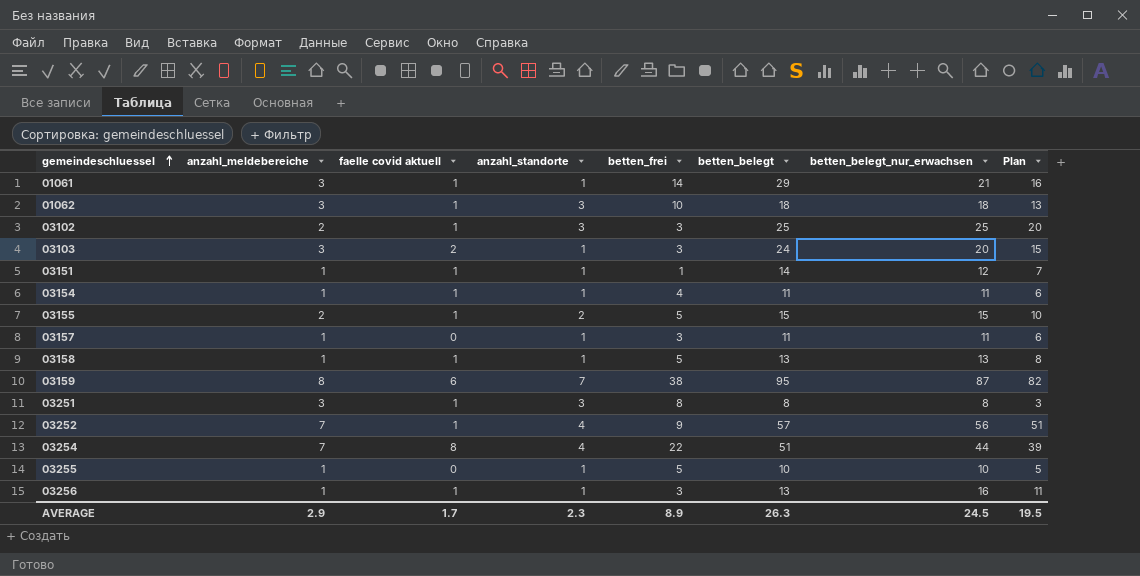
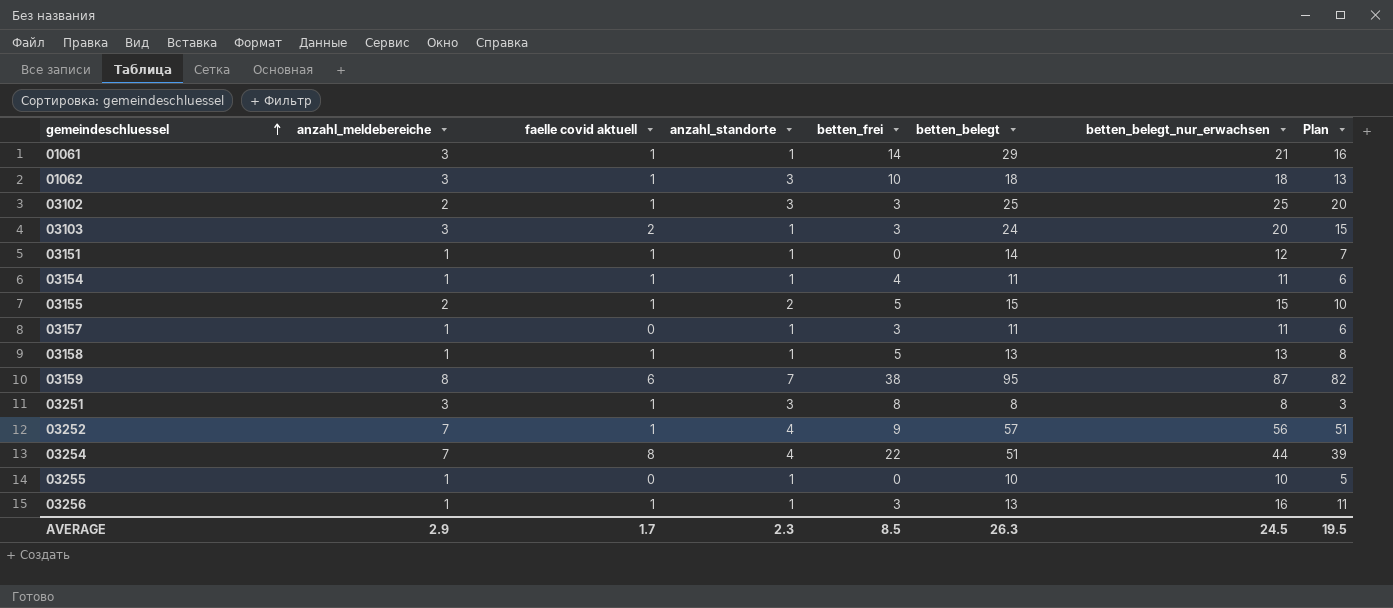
03151 | betten_frei: 1 -> 0
03255 | betten_frei: 5 -> 0
AVERAGE | betten_frei: 8.9 -> 8.5

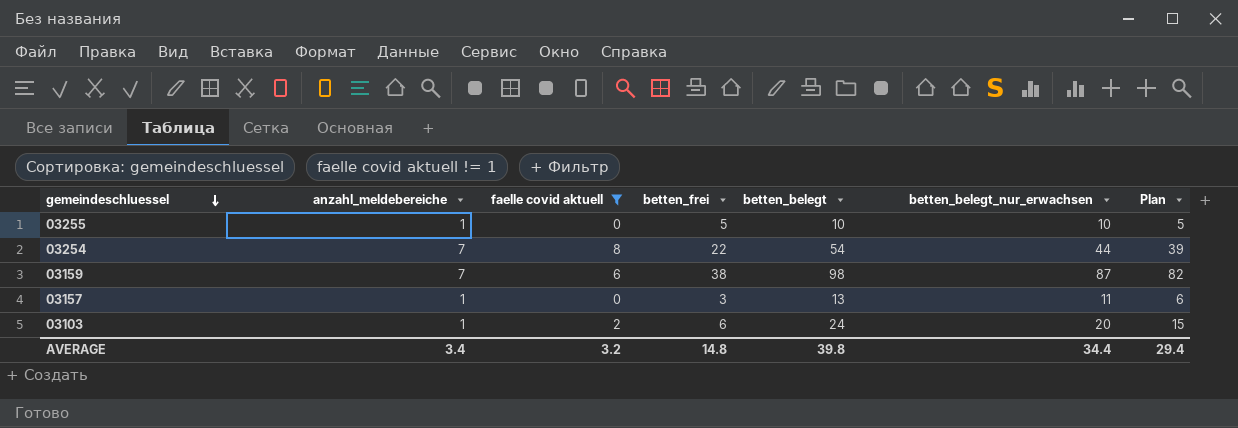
filter: none -> faelle covid aktuell != 1
row order: gemeindeschluessel ascending -> gemeindeschluessel descending
column anzahl_standorte | position: 4 -> none
03255 | betten_frei: 0 -> 5
03254 | betten_belegt: 51 -> 54
03159 | anzahl_meldebereiche: 8 -> 7
03159 | betten_belegt: 95 -> 98
03157 | betten_belegt: 11 -> 13
03103 | anzahl_meldebereiche: 3 -> 1
03103 | betten_frei: 3 -> 6
AVERAGE | anzahl_meldebereiche: 2.9 -> 3.4
AVERAGE | faelle covid aktuell: 1.7 -> 3.2
AVERAGE | betten_frei: 8.5 -> 14.8
AVERAGE | betten_belegt: 26.3 -> 39.8
AVERAGE | betten_belegt_nur_erwachsen: 24.5 -> 34.4
AVERAGE | Plan: 19.5 -> 29.4

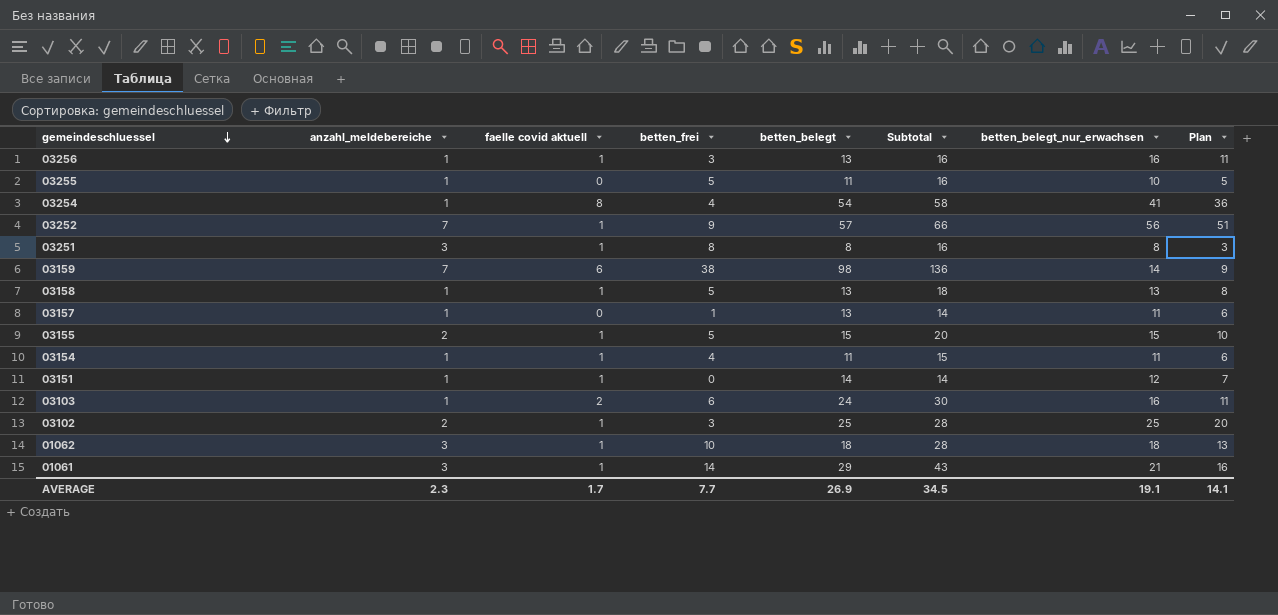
filter: faelle covid aktuell != 1 -> none
column Subtotal | formula: none -> [betten_frei] + [betten_belegt]
03255 | betten_belegt: 10 -> 11
03254 | anzahl_meldebereiche: 7 -> 1
03254 | betten_frei: 22 -> 4
03254 | betten_belegt_nur_erwachsen: 44 -> 41
03254 | Plan: 39 -> 36
03159 | betten_belegt_nur_erwachsen: 87 -> 14
03159 | Plan: 82 -> 9
03157 | betten_frei: 3 -> 1
03103 | betten_belegt_nur_erwachsen: 20 -> 16
03103 | Plan: 15 -> 11
AVERAGE | anzahl_meldebereiche: 3.4 -> 2.3
AVERAGE | faelle covid aktuell: 3.2 -> 1.7
AVERAGE | betten_frei: 14.8 -> 7.7
AVERAGE | betten_belegt: 39.8 -> 26.9
AVERAGE | betten_belegt_nur_erwachsen: 34.4 -> 19.1
AVERAGE | Plan: 29.4 -> 14.1

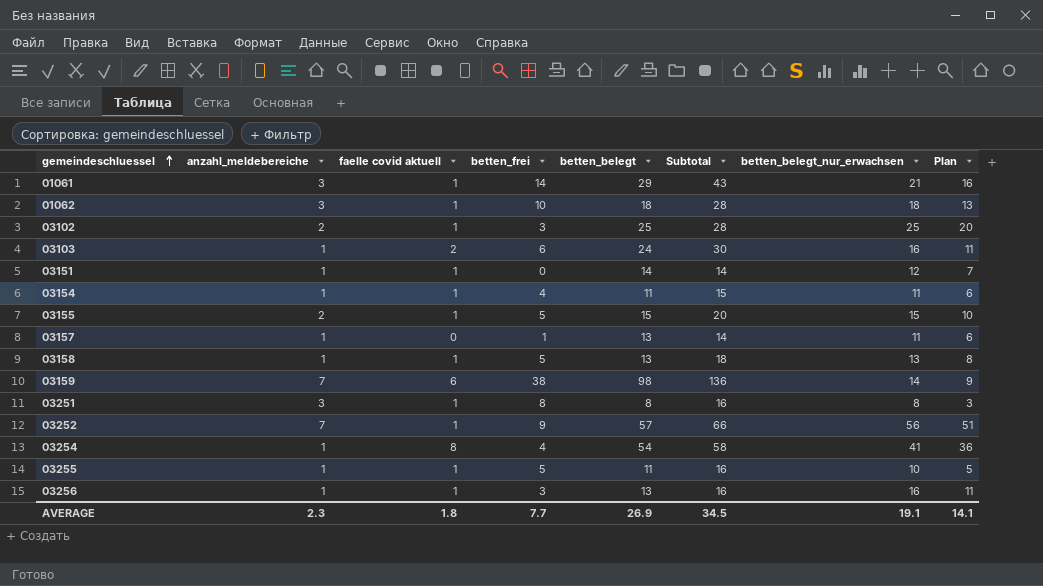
row order: gemeindeschluessel descending -> gemeindeschluessel ascending
03255 | faelle covid aktuell: 0 -> 1
AVERAGE | faelle covid aktuell: 1.7 -> 1.8

